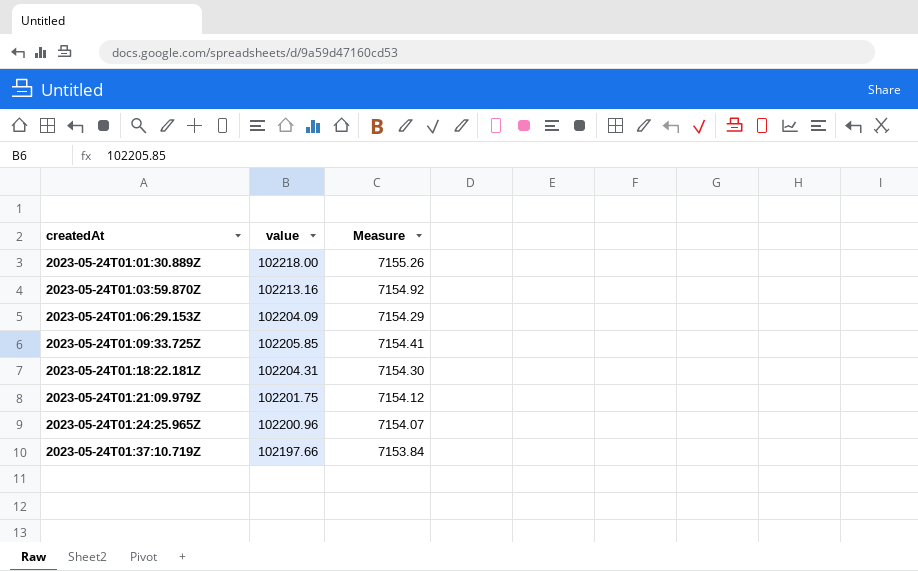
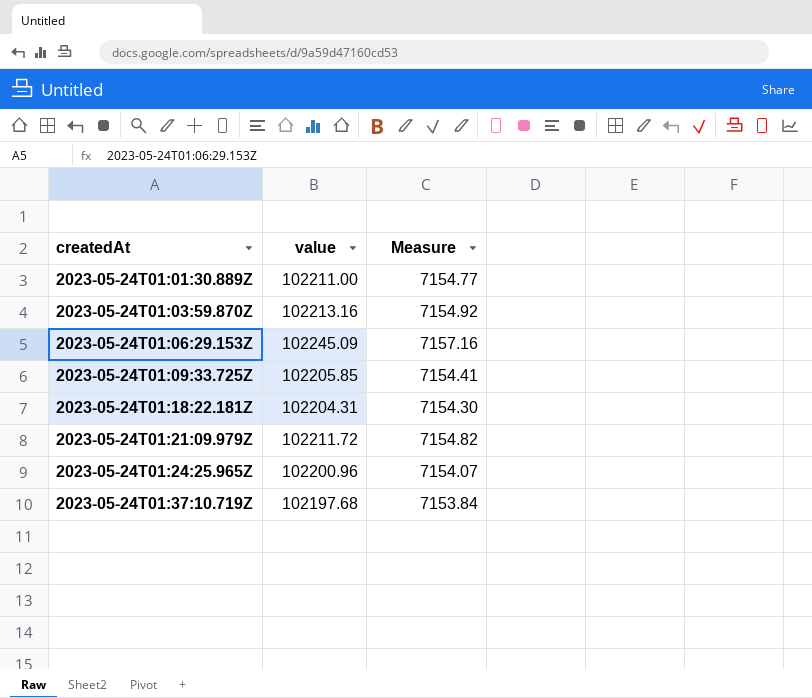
2023-05-24T01:01:30.889Z | value: 102218.00 -> 102211.00
2023-05-24T01:01:30.889Z | Measure: 7155.26 -> 7154.77
2023-05-24T01:06:29.153Z | value: 102204.09 -> 102245.09
2023-05-24T01:06:29.153Z | Measure: 7154.29 -> 7157.16
2023-05-24T01:21:09.979Z | value: 102201.75 -> 102211.72
2023-05-24T01:21:09.979Z | Measure: 7154.12 -> 7154.82
2023-05-24T01:37:10.719Z | value: 102197.66 -> 102197.68

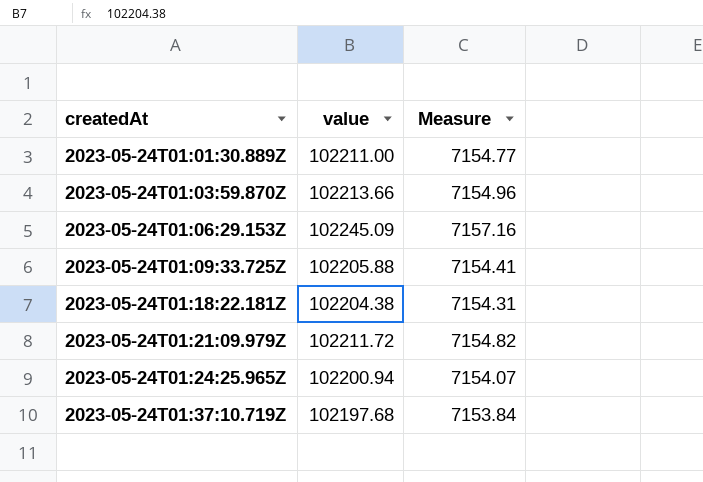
2023-05-24T01:03:59.870Z | value: 102213.16 -> 102213.66
2023-05-24T01:03:59.870Z | Measure: 7154.92 -> 7154.96
2023-05-24T01:09:33.725Z | value: 102205.85 -> 102205.88
2023-05-24T01:18:22.181Z | value: 102204.31 -> 102204.38
2023-05-24T01:18:22.181Z | Measure: 7154.30 -> 7154.31
2023-05-24T01:24:25.965Z | value: 102200.96 -> 102200.94

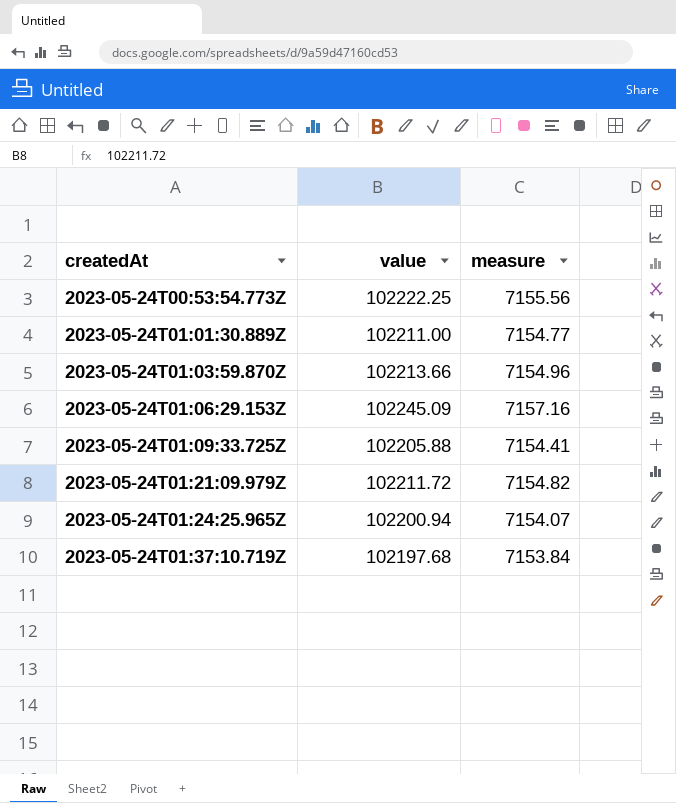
column name: Measure -> measure
row 2023-05-24T01:18:22.181Z: 102204.38 | 7154.31 -> none
row 2023-05-24T00:53:54.773Z: none -> 102222.25 | 7155.56

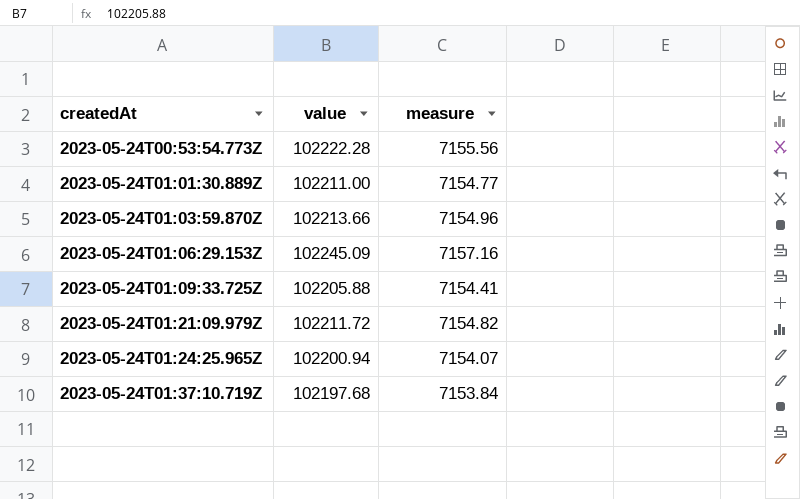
2023-05-24T00:53:54.773Z | value: 102222.25 -> 102222.28

